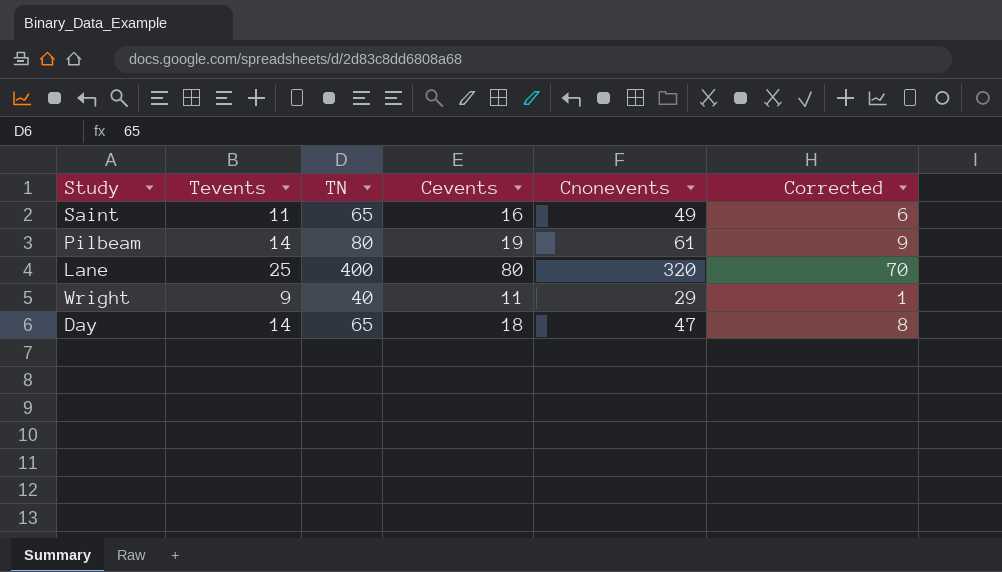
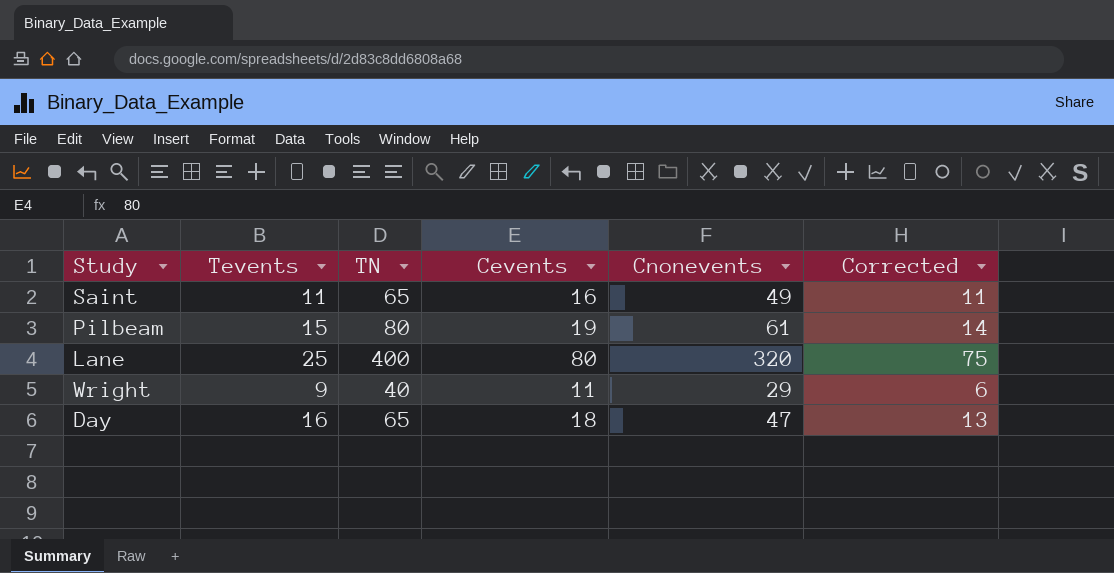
column Corrected | formula: [Cevents] - 10 -> [Cevents] - 5
Pilbeam | Tevents: 14 -> 15
Day | Tevents: 14 -> 16

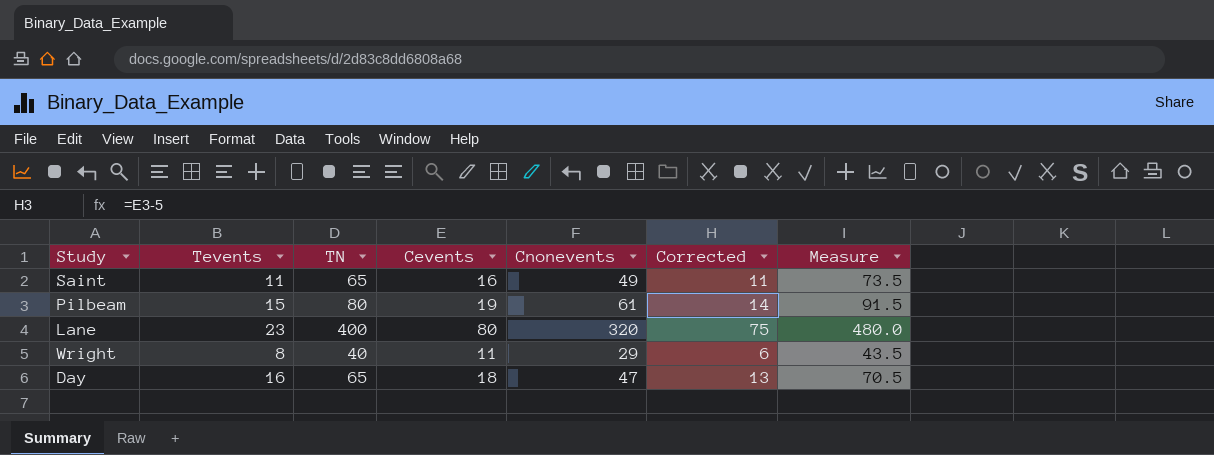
column Measure | formula: none -> [Cnonevents] * 1.5
Lane | Tevents: 25 -> 23
Wright | Tevents: 9 -> 8

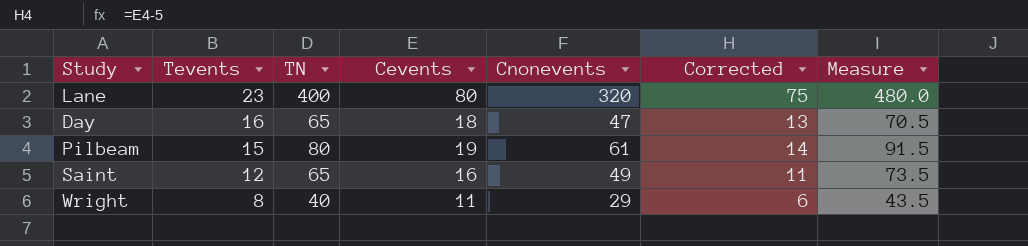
row order: none -> Tevents descending
Saint | Tevents: 11 -> 12

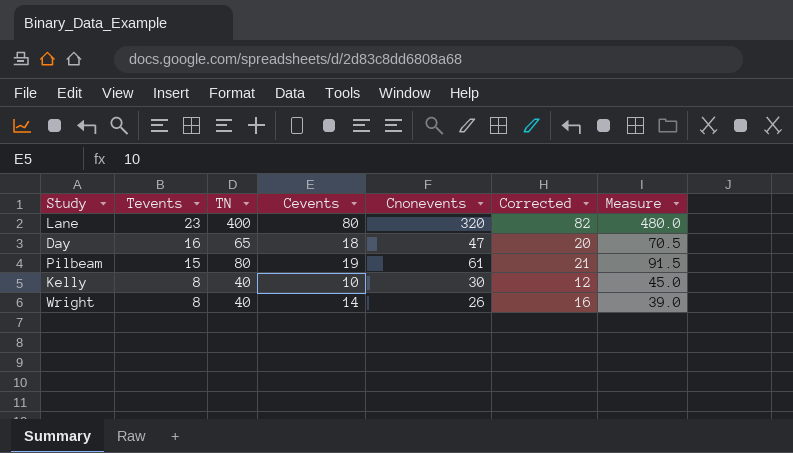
column Corrected | formula: [Cevents] - 5 -> [Cevents] + 2
row Saint: 12 | 65 | 16 | 49 | 11 | 73.5 -> none
row Kelly: none -> 8 | 40 | 10 | 30 | 12 | 45.0
Wright | Cevents: 11 -> 14
Wright | Cnonevents: 29 -> 26
Wright | Measure: 43.5 -> 39.0

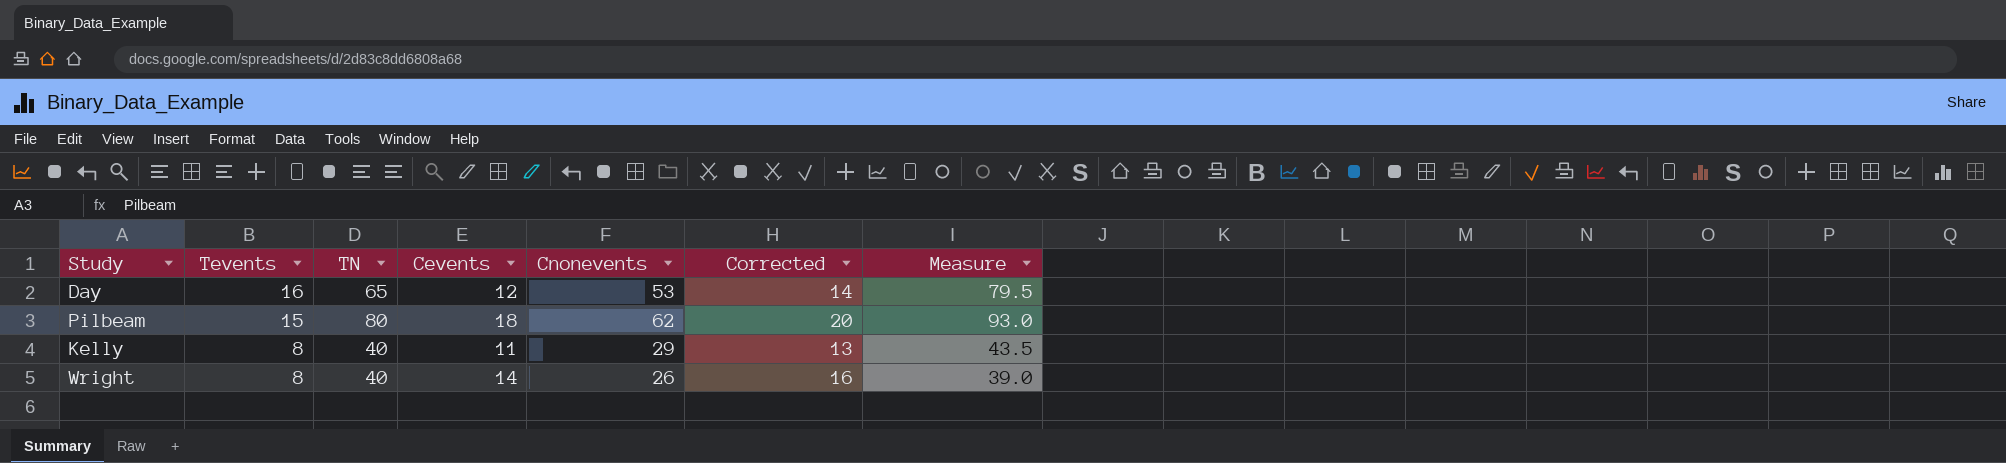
row Lane: 23 | 400 | 80 | 320 | 82 | 480.0 -> none
Day | Cevents: 18 -> 12
Day | Cnonevents: 47 -> 53
Day | Corrected: 20 -> 14
Day | Measure: 70.5 -> 79.5
Pilbeam | Cevents: 19 -> 18
Pilbeam | Cnonevents: 61 -> 62
Pilbeam | Corrected: 21 -> 20
Pilbeam | Measure: 91.5 -> 93.0
Kelly | Cevents: 10 -> 11
Kelly | Cnonevents: 30 -> 29
Kelly | Corrected: 12 -> 13
Kelly | Measure: 45.0 -> 43.5

